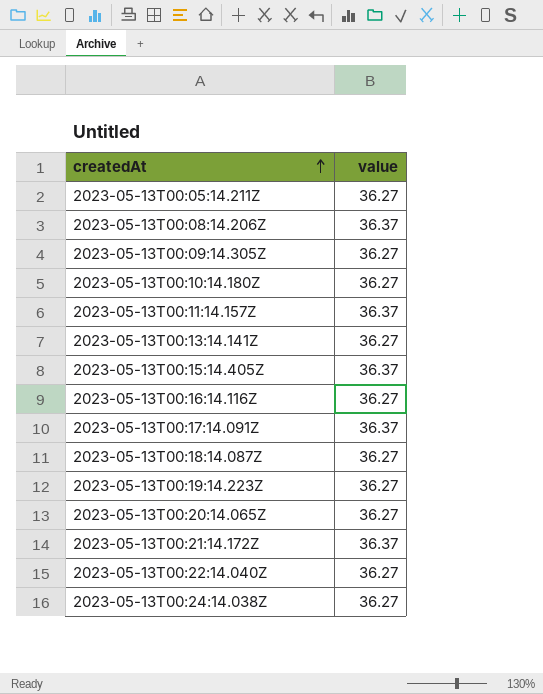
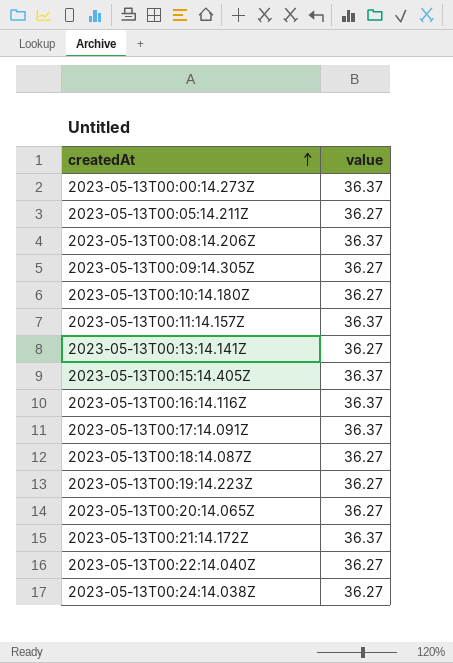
row 2023-05-13T00:00:14.273Z: none -> 36.37
2023-05-13T00:16:14.116Z | value: 36.27 -> 36.37

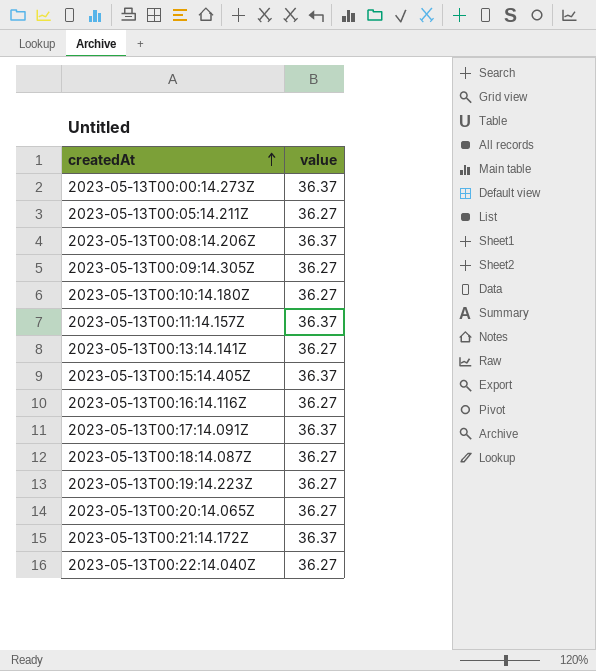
row 2023-05-13T00:24:14.038Z: 36.27 -> none
2023-05-13T00:16:14.116Z | value: 36.37 -> 36.27

